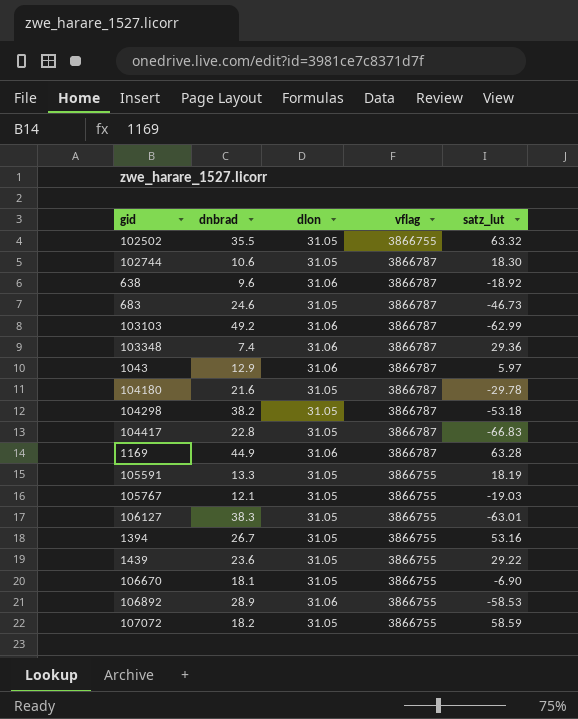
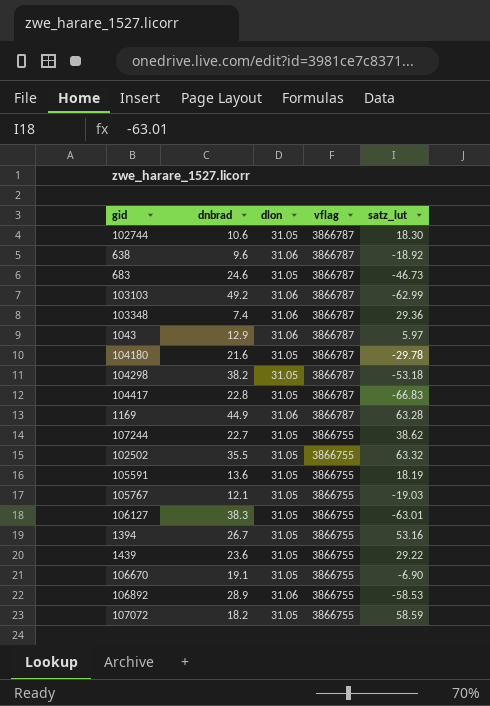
row order: none -> vflag descending
row 107244: none -> 22.7 | 31.05 | 3866755 | 38.62
105591 | dnbrad: 13.3 -> 13.6
106670 | dnbrad: 18.1 -> 19.1

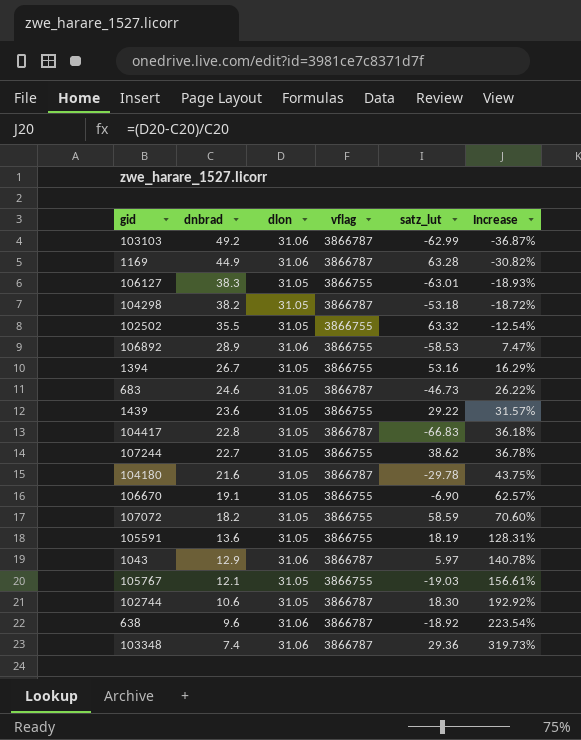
row order: vflag descending -> dnbrad descending
column Increase | formula: none -> ([dlon] - [dnbrad]) / [dnbrad]

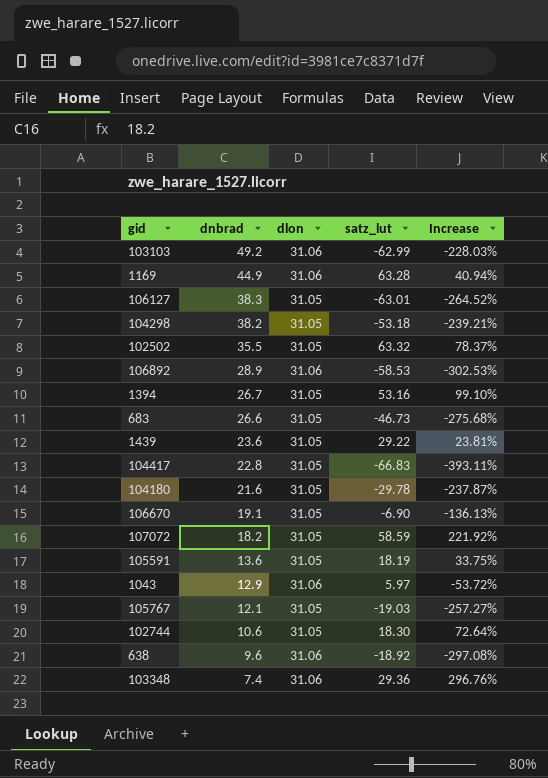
column vflag | position: 4 -> none
column Increase | formula: ([dlon] - [dnbrad]) / [dnbrad] -> ([satz_lut] - [dnbrad]) / [dnbrad]
row 107244: 22.7 | 31.05 | 3866755 | 38.62 | 36.78% -> none
683 | dnbrad: 24.6 -> 26.6

